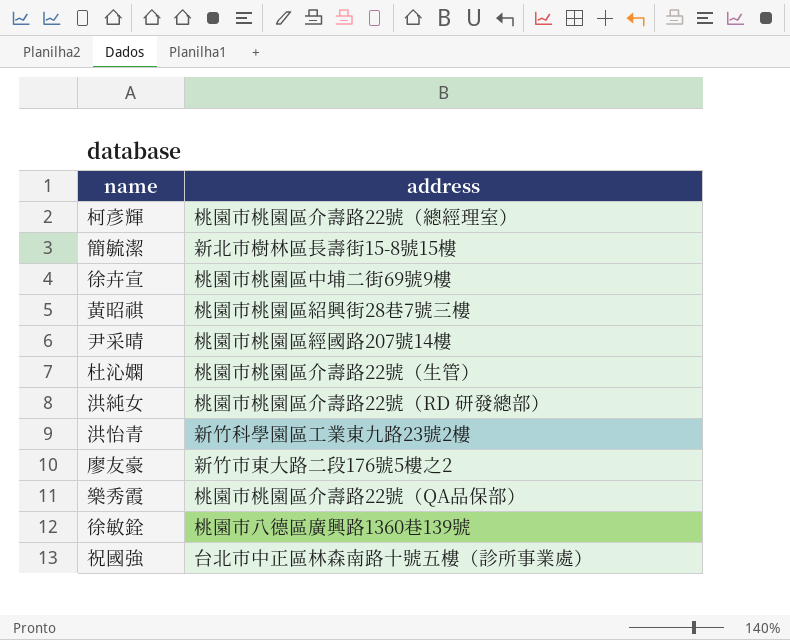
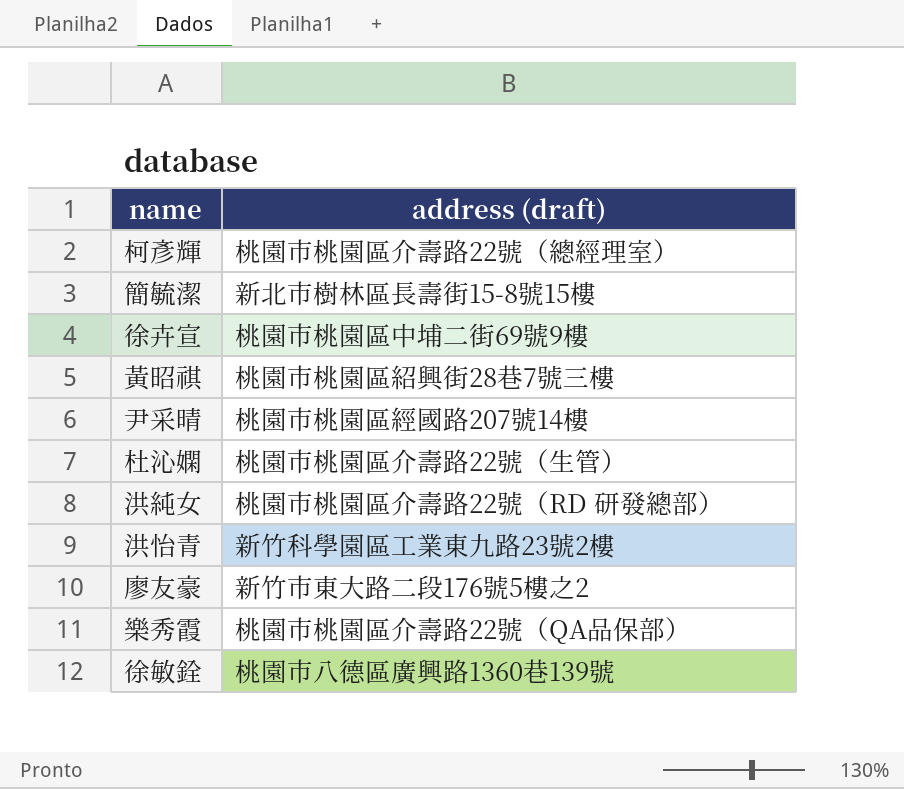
column name: address -> address (draft)
row 祝國強: 台北市中正區林森南路十號五樓（診所事業處） -> none

